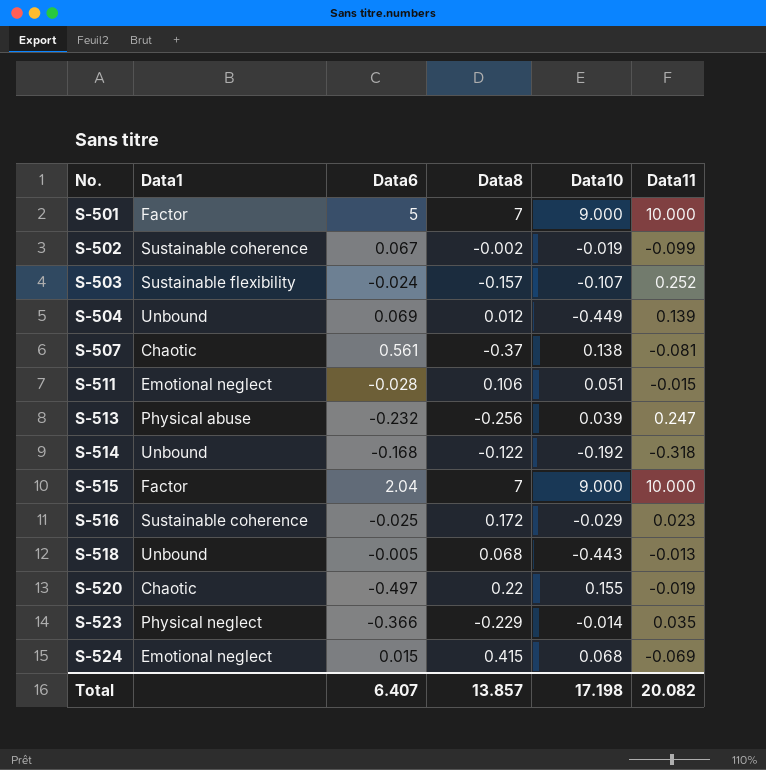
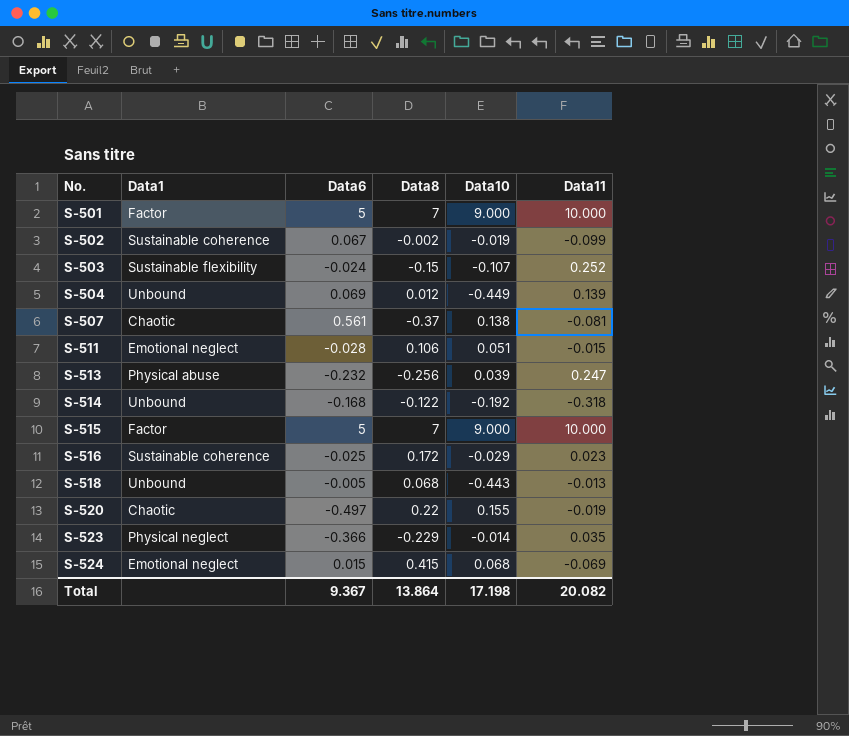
S-503 | Data8: -0.157 -> -0.15
S-515 | Data6: 2.04 -> 5
Total | Data6: 6.407 -> 9.367
Total | Data8: 13.857 -> 13.864

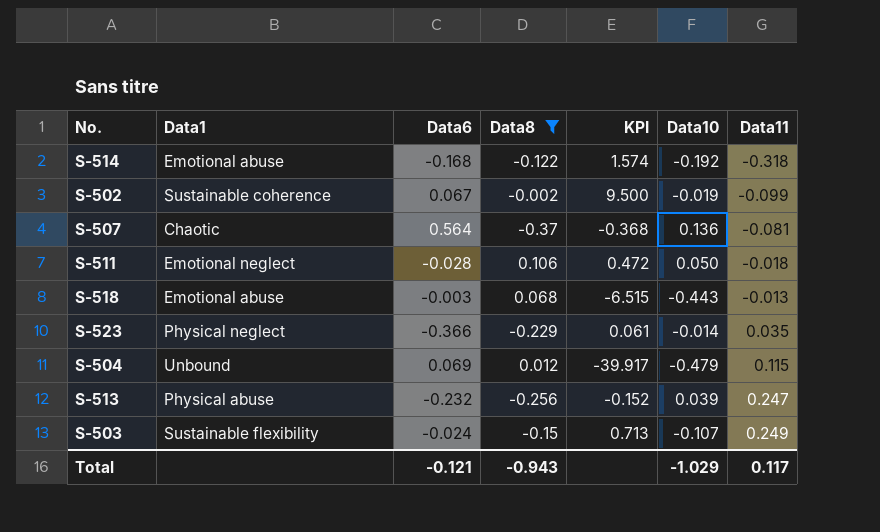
filter: none -> Data8 <= 0.106
row order: No. ascending -> Data11 ascending
column KPI | formula: none -> [Data10] / [Data8]
S-514 | Data1: Unbound -> Emotional abuse
S-507 | Data6: 0.561 -> 0.564
S-507 | Data10: 0.138 -> 0.136
S-511 | Data10: 0.051 -> 0.050
S-511 | Data11: -0.015 -> -0.018
S-518 | Data1: Unbound -> Emotional abuse
S-518 | Data6: -0.005 -> -0.003
S-504 | Data10: -0.449 -> -0.479
S-504 | Data11: 0.139 -> 0.115
S-503 | Data11: 0.252 -> 0.249
Total | Data6: 9.367 -> -0.121
Total | Data8: 13.864 -> -0.943
Total | Data10: 17.198 -> -1.029
Total | Data11: 20.082 -> 0.117

